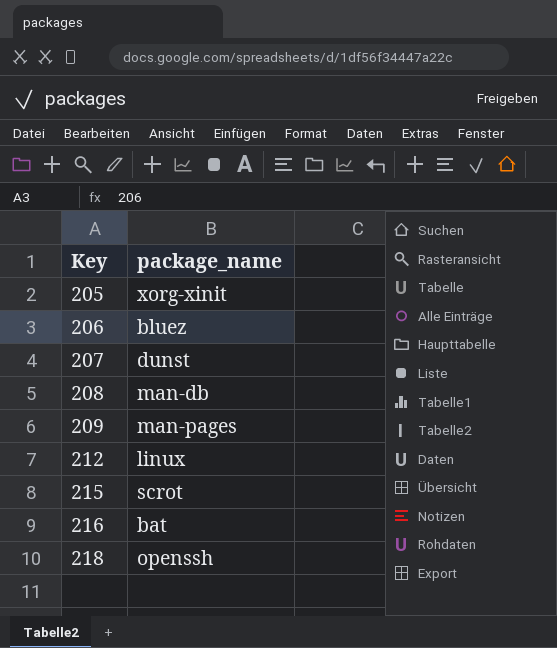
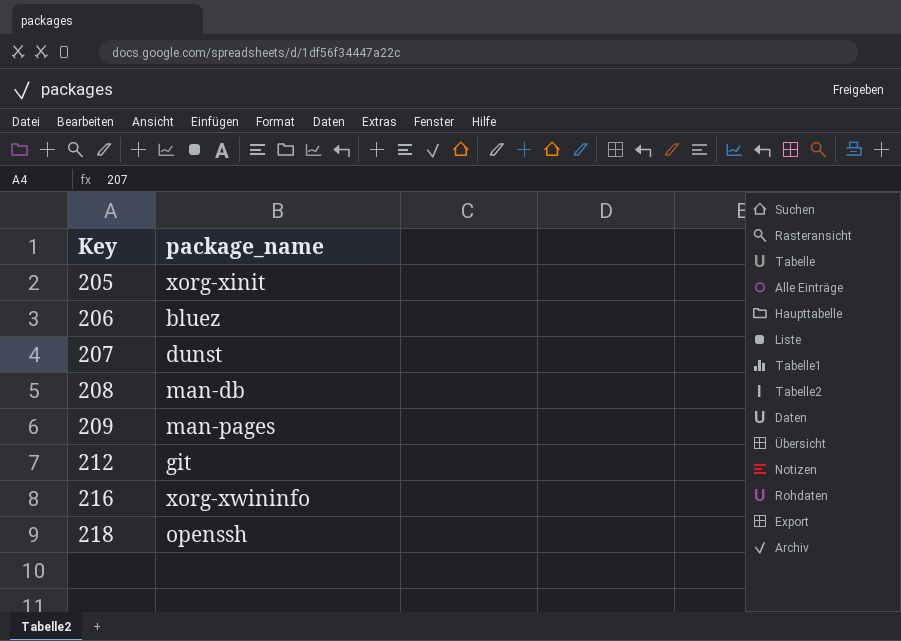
row 215: scrot -> none
212 | package_name: linux -> git
216 | package_name: bat -> xorg-xwininfo

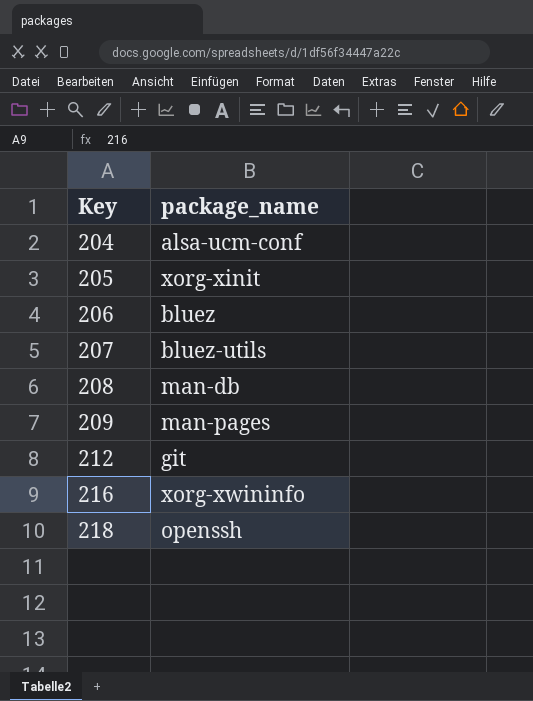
row 204: none -> alsa-ucm-conf
207 | package_name: dunst -> bluez-utils

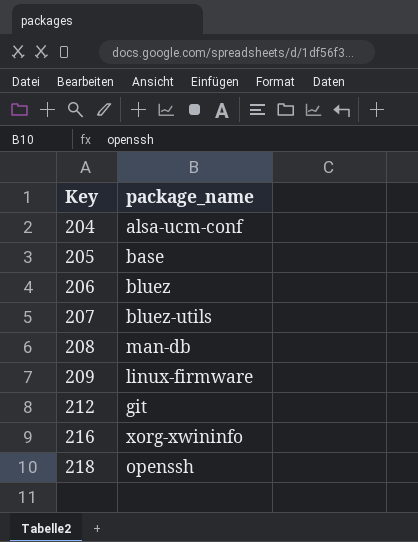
205 | package_name: xorg-xinit -> base
209 | package_name: man-pages -> linux-firmware

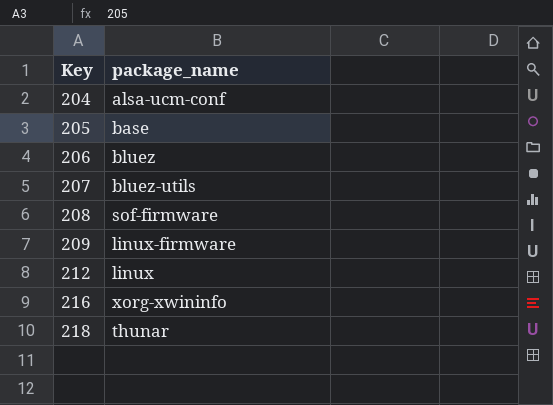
208 | package_name: man-db -> sof-firmware
212 | package_name: git -> linux
218 | package_name: openssh -> thunar

